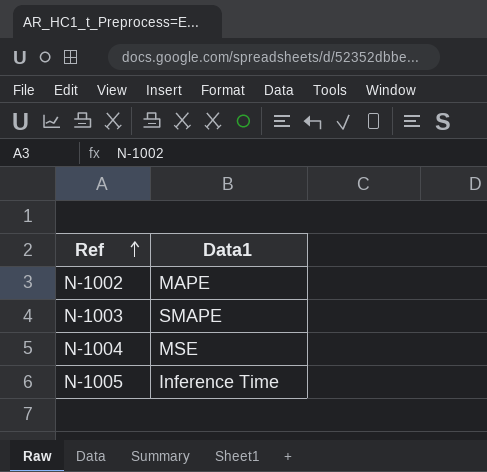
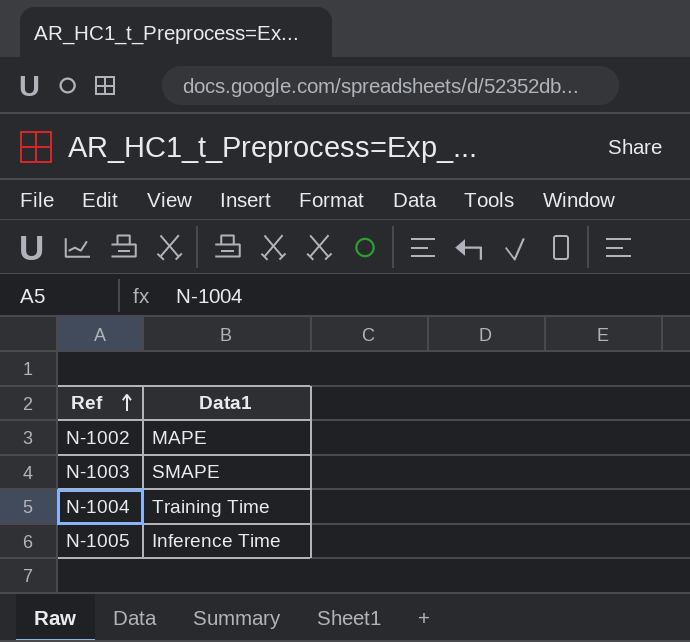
N-1004 | Data1: MSE -> Training Time

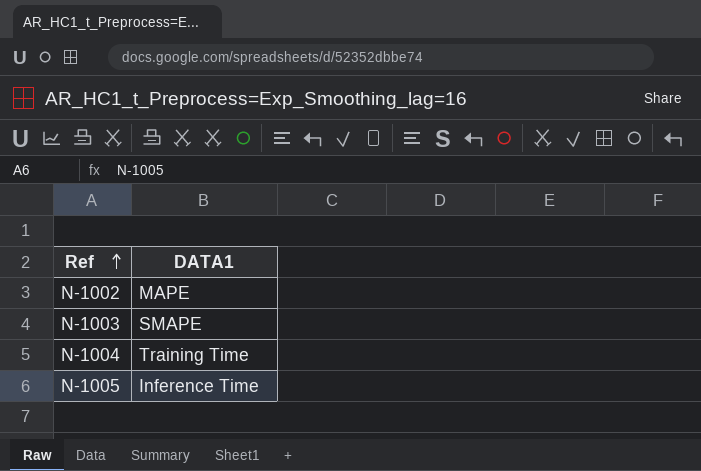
column name: Data1 -> DATA1

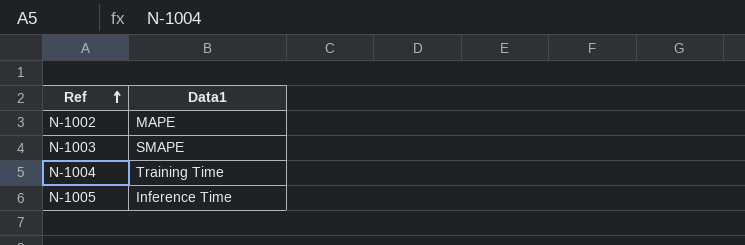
column name: DATA1 -> Data1

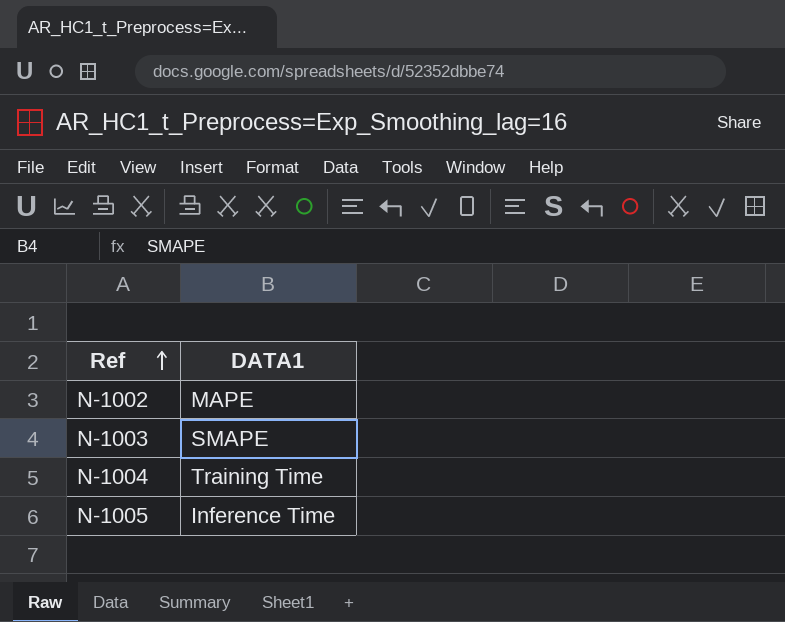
column name: Data1 -> DATA1

